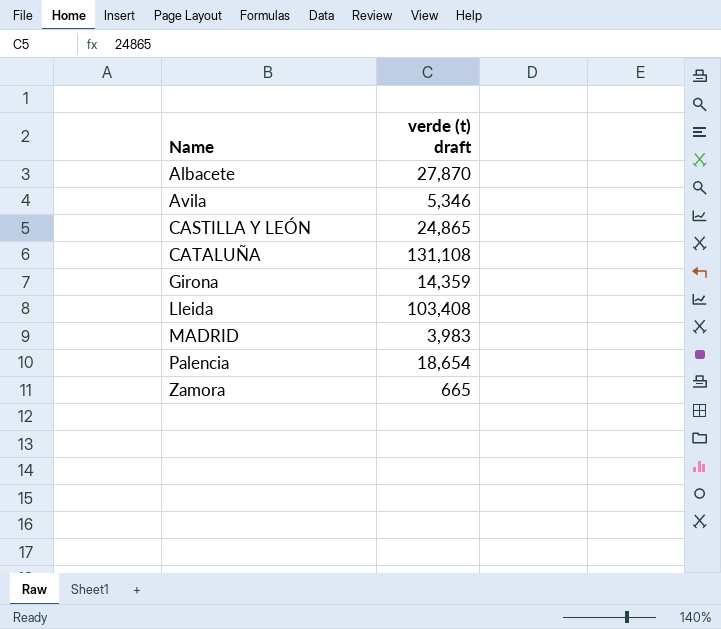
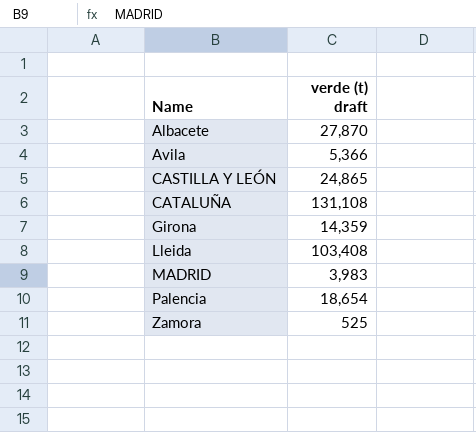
Avila | verde (t) draft: 5,346 -> 5,366
Zamora | verde (t) draft: 665 -> 525

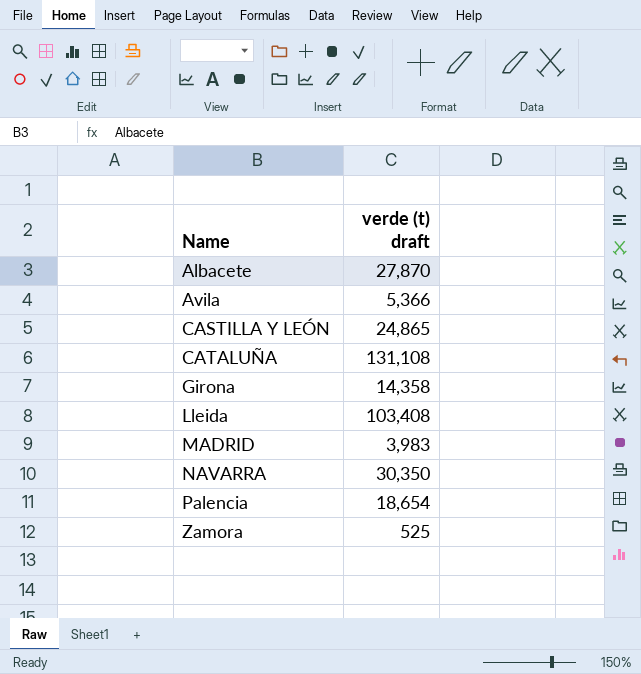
Girona | verde (t) draft: 14,359 -> 14,358
row NAVARRA: none -> 30,350

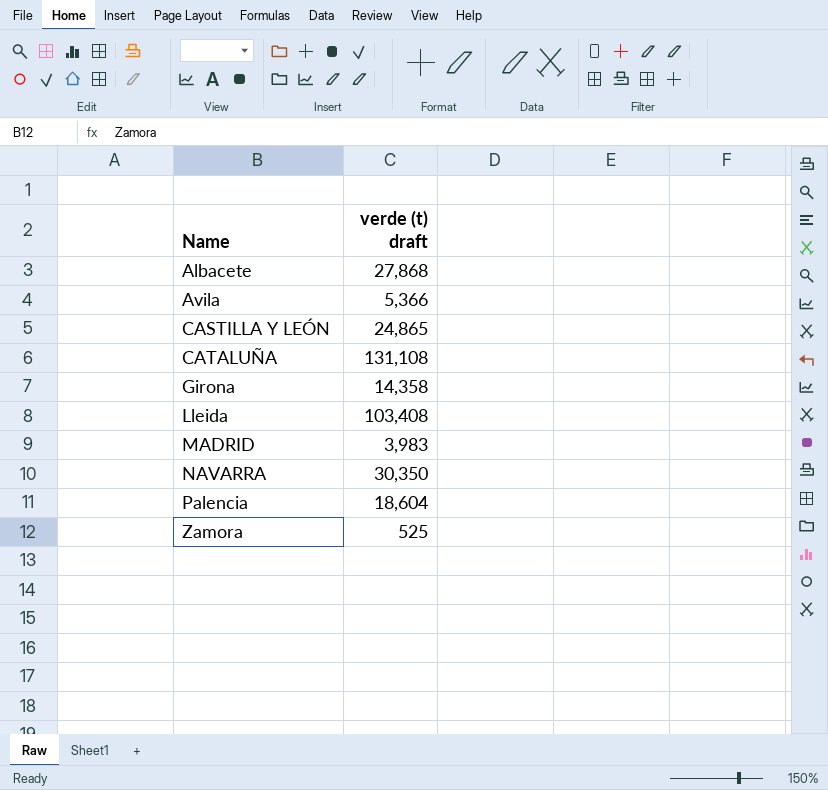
Albacete | verde (t) draft: 27,870 -> 27,868
Palencia | verde (t) draft: 18,654 -> 18,604

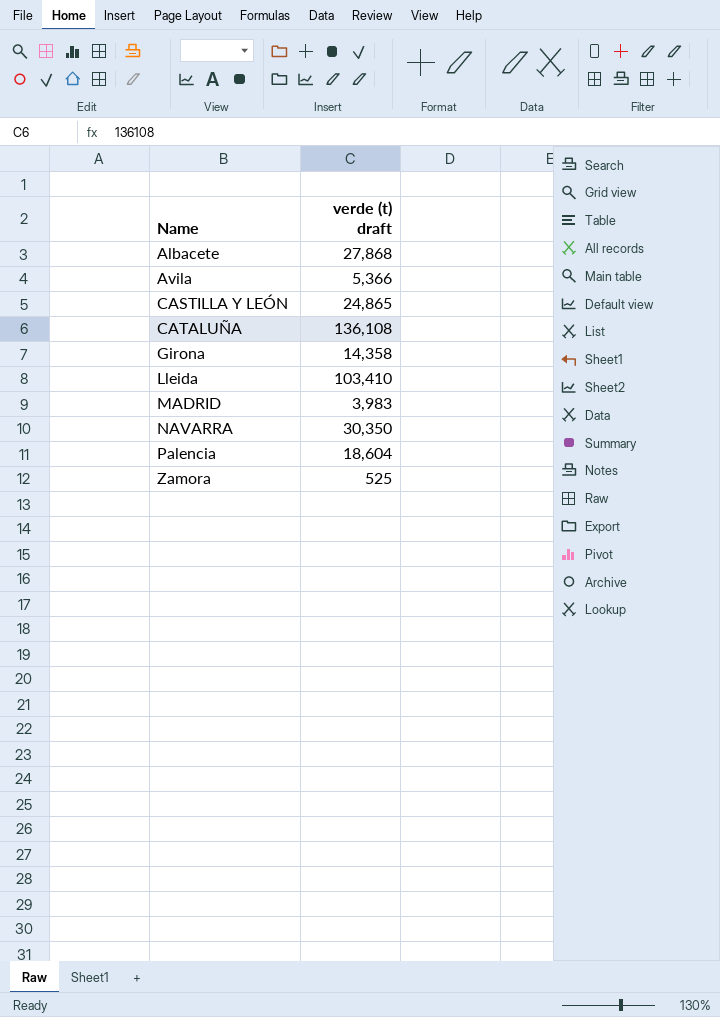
CATALUÑA | verde (t) draft: 131,108 -> 136,108
Lleida | verde (t) draft: 103,408 -> 103,410

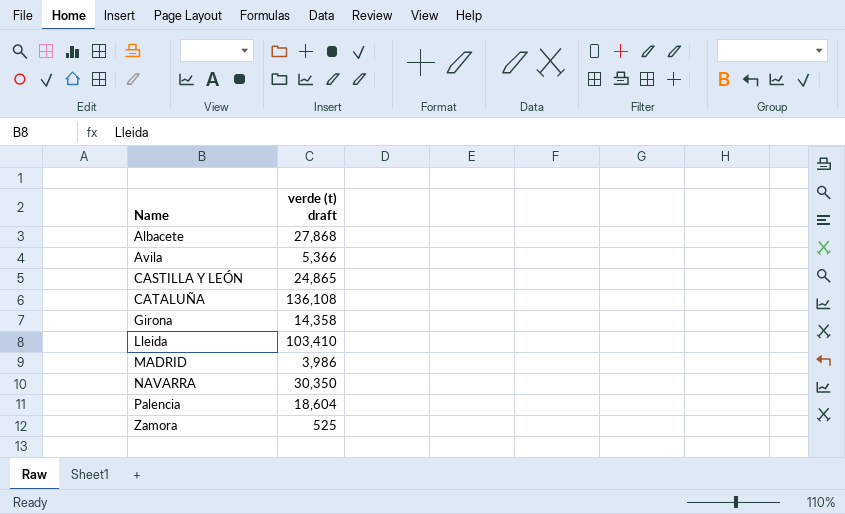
MADRID | verde (t) draft: 3,983 -> 3,986

